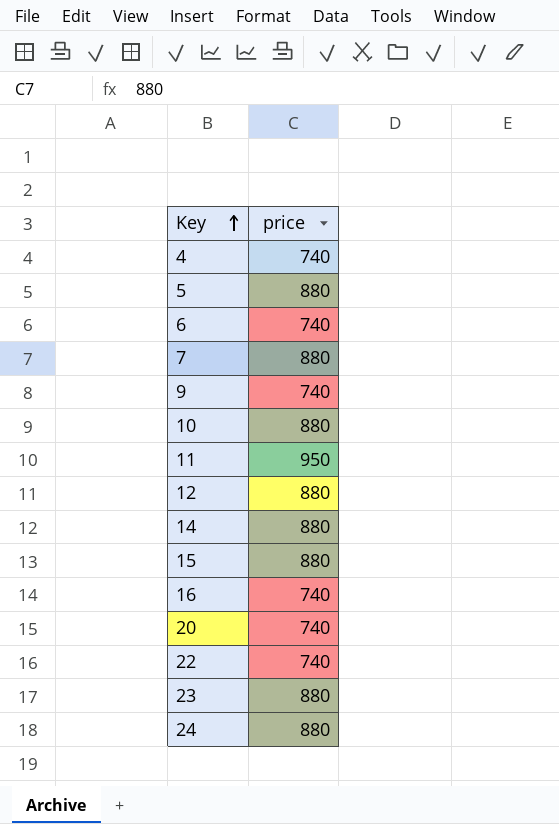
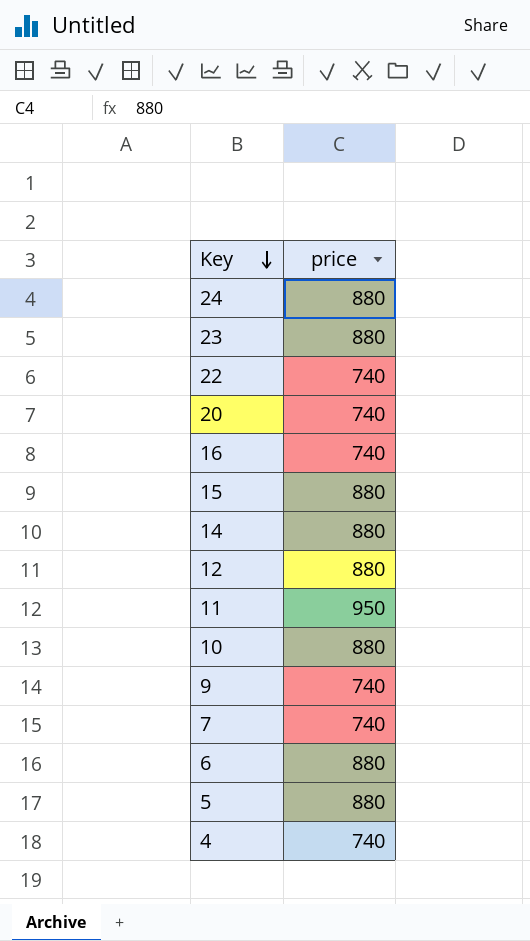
row order: Key ascending -> Key descending
7 | price: 880 -> 740
6 | price: 740 -> 880

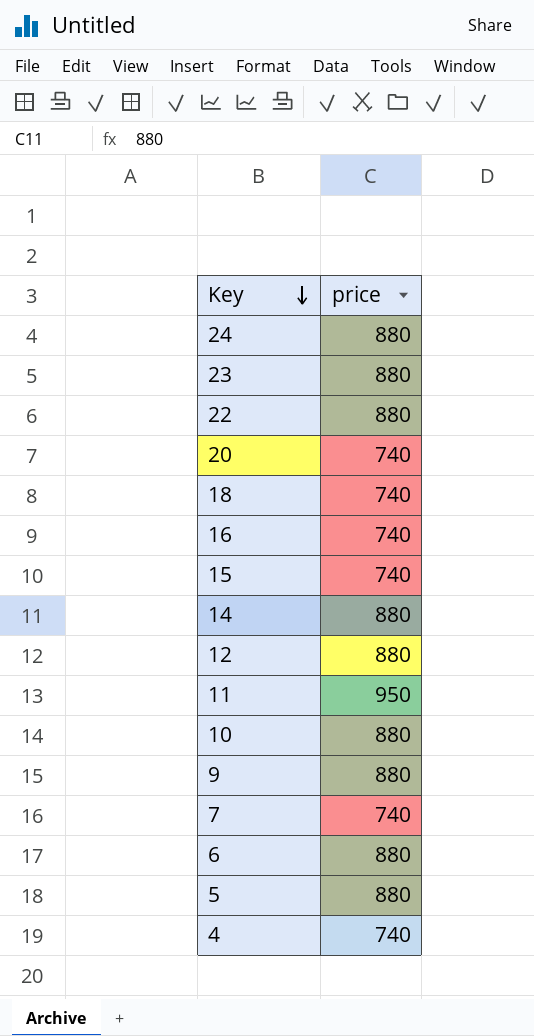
22 | price: 740 -> 880
row 18: none -> 740
15 | price: 880 -> 740
9 | price: 740 -> 880

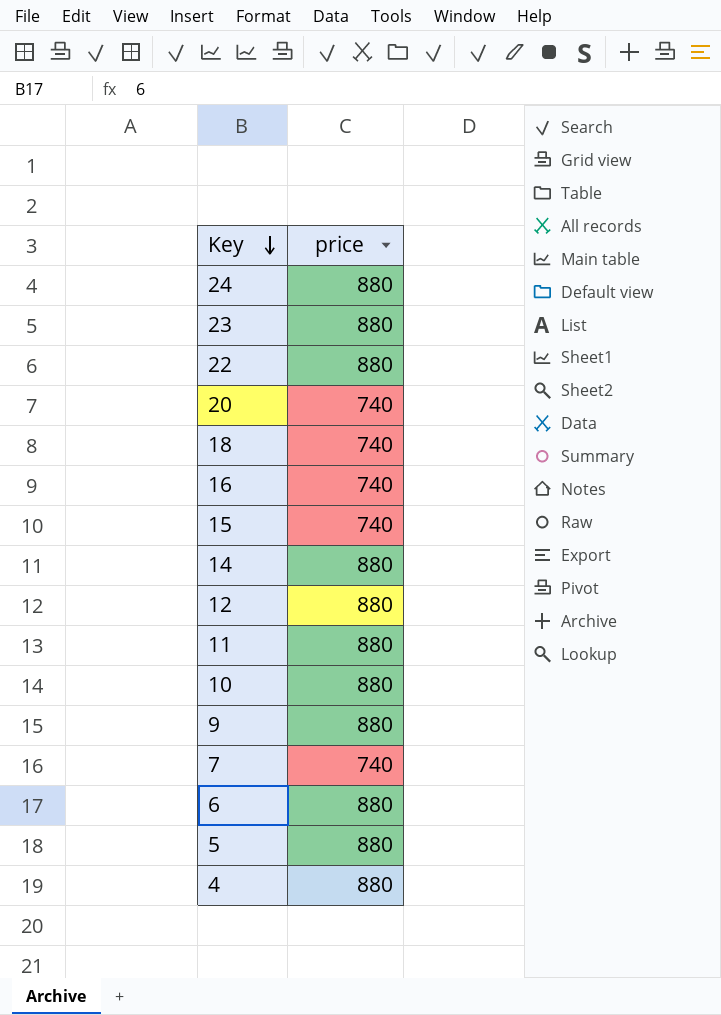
11 | price: 950 -> 880
4 | price: 740 -> 880

